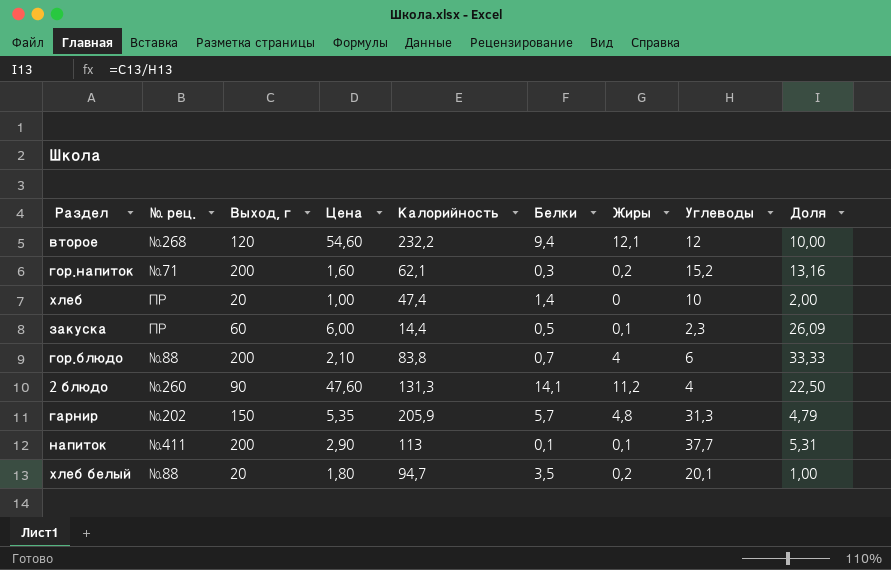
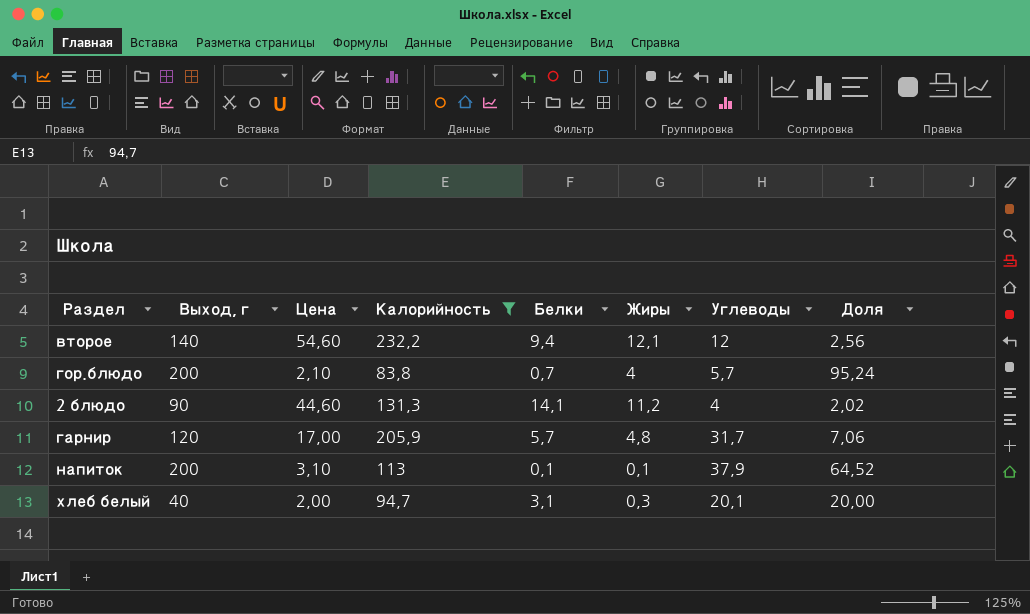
filter: none -> Калорийность >= 83,8
column № рец. | position: 2 -> none
column Доля | formula: [Выход, г] / [Углеводы] -> [Выход, г] / [Цена]
второе | Выход, г: 120 -> 140
гор.блюдо | Углеводы: 6 -> 5,7
2 блюдо | Цена: 47,60 -> 44,60
гарнир | Выход, г: 150 -> 120
гарнир | Цена: 5,35 -> 17,00
гарнир | Углеводы: 31,3 -> 31,7
напиток | Цена: 2,90 -> 3,10
напиток | Углеводы: 37,7 -> 37,9
хлеб белый | Выход, г: 20 -> 40
хлеб белый | Цена: 1,80 -> 2,00
хлеб белый | Белки: 3,5 -> 3,1
хлеб белый | Жиры: 0,2 -> 0,3

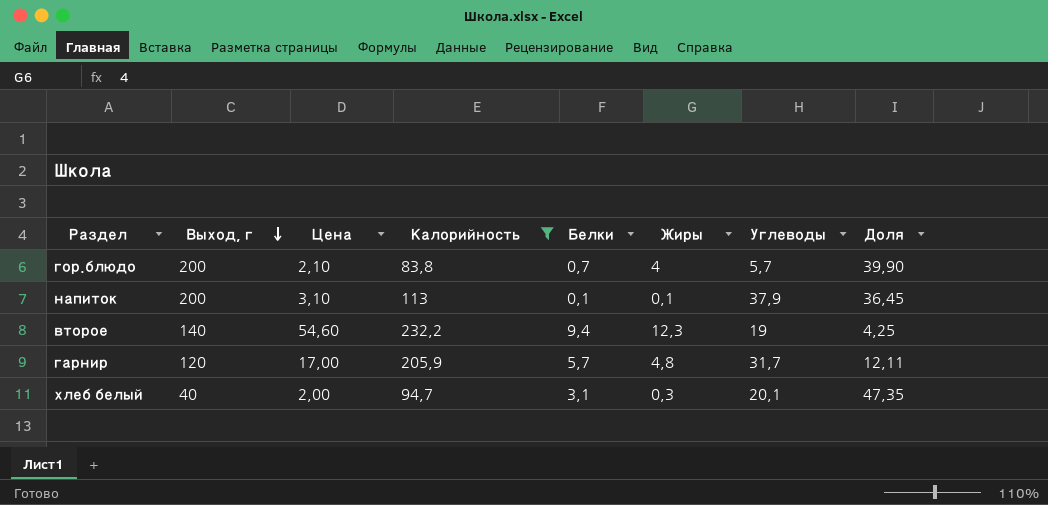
row order: none -> Выход, г descending
column Доля | formula: [Выход, г] / [Цена] -> [Калорийность] / [Цена]
row 2 блюдо: 90 | 44,60 | 131,3 | 14,1 | 11,2 | 4 | 2,02 -> none
второе | Жиры: 12,1 -> 12,3
второе | Углеводы: 12 -> 19

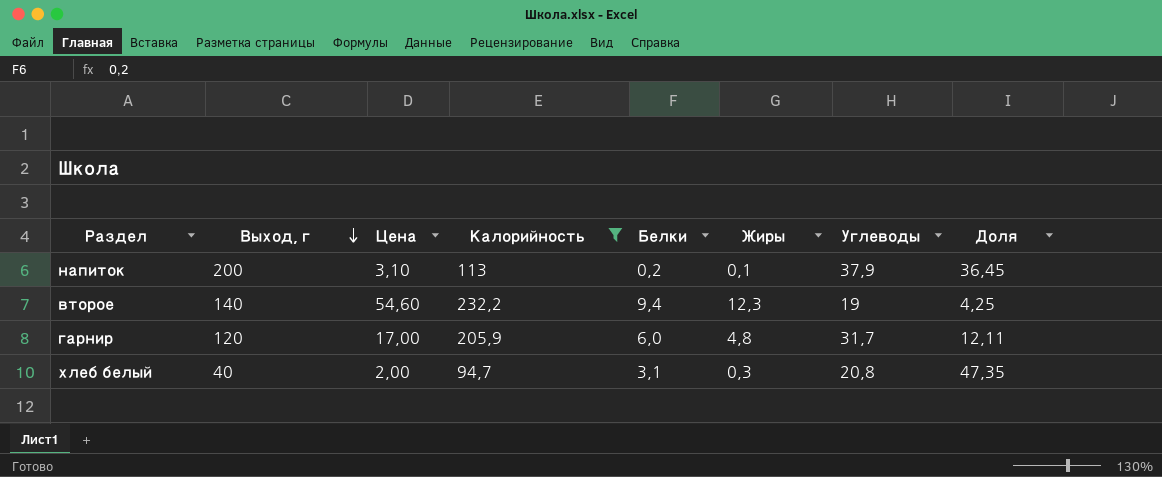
row гор.блюдо: 200 | 2,10 | 83,8 | 0,7 | 4 | 5,7 | 39,90 -> none
напиток | Белки: 0,1 -> 0,2
гарнир | Белки: 5,7 -> 6,0
хлеб белый | Углеводы: 20,1 -> 20,8

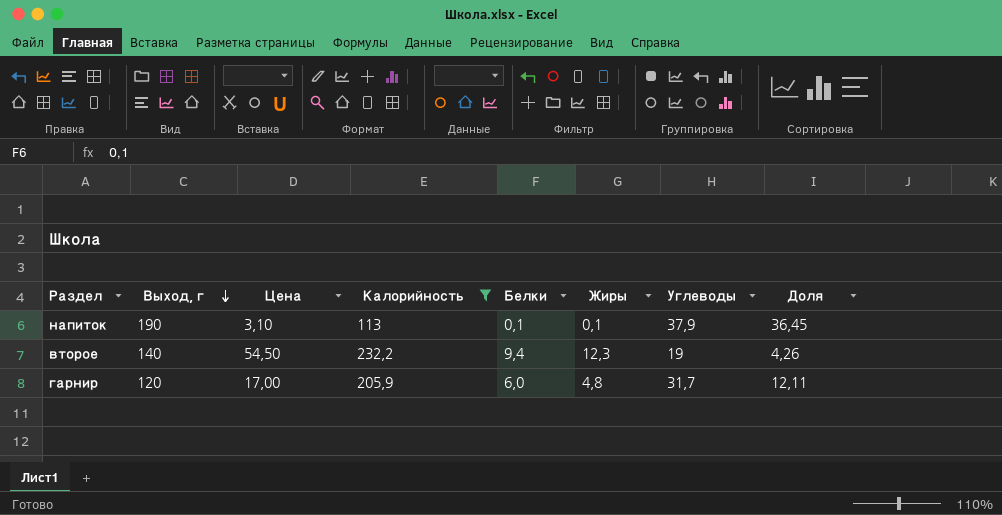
row хлеб белый: 40 | 2,00 | 94,7 | 3,1 | 0,3 | 20,8 | 47,35 -> none
напиток | Выход, г: 200 -> 190
напиток | Белки: 0,2 -> 0,1
второе | Цена: 54,60 -> 54,50
второе | Доля: 4,25 -> 4,26

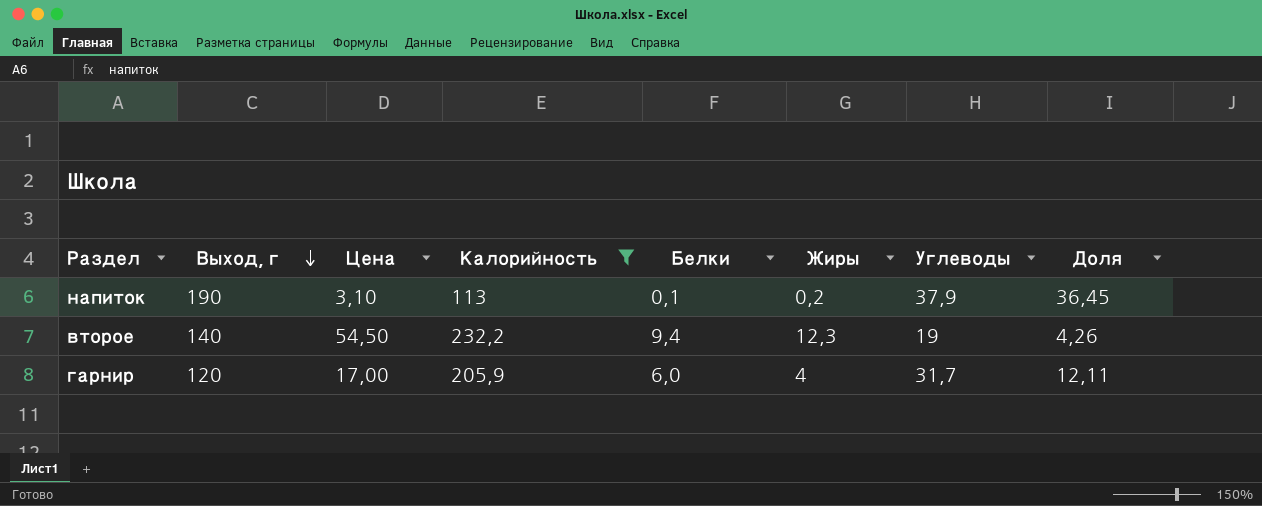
напиток | Жиры: 0,1 -> 0,2
гарнир | Жиры: 4,8 -> 4

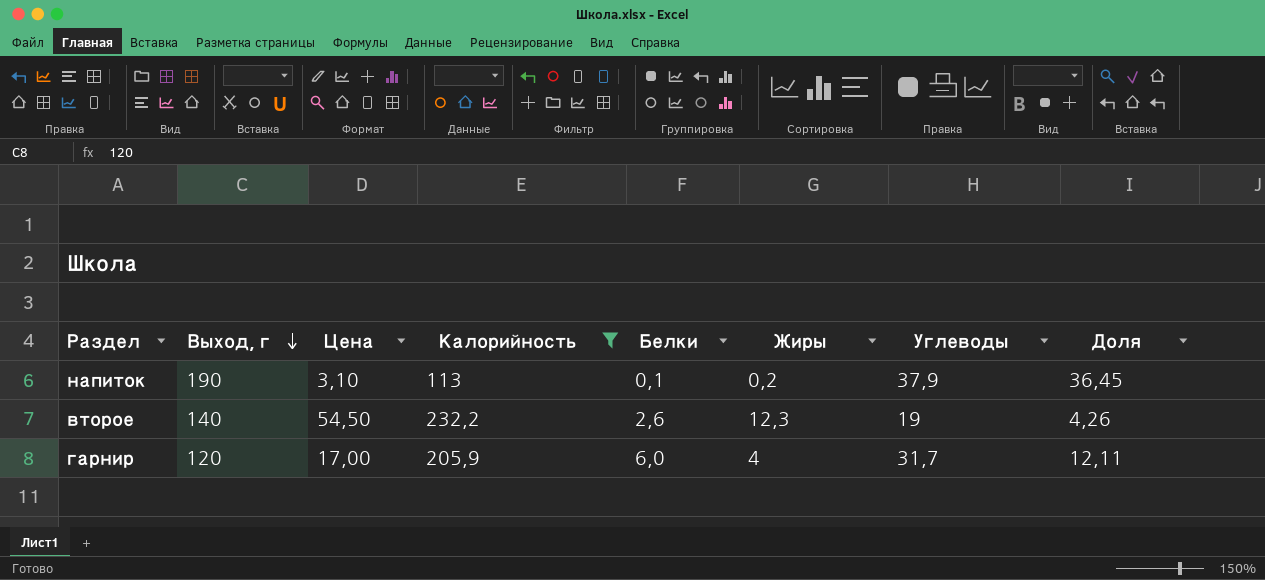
второе | Белки: 9,4 -> 2,6

